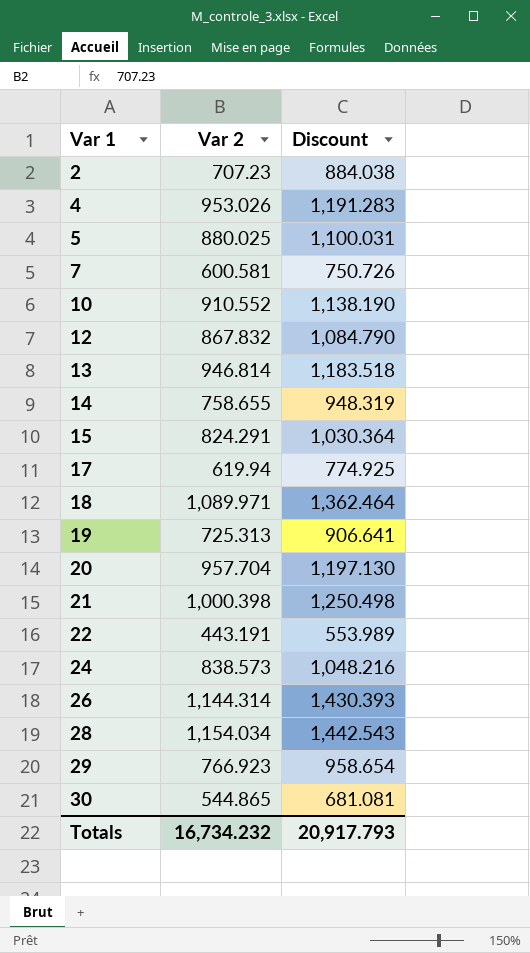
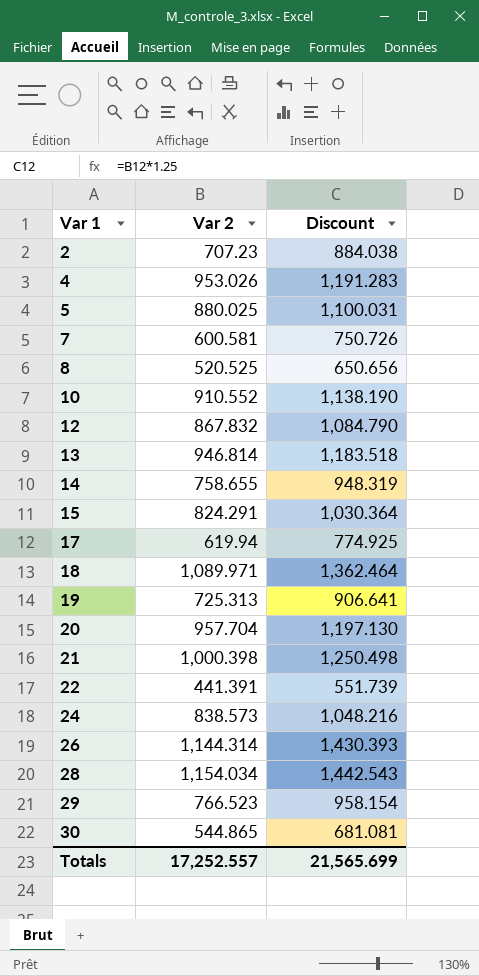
row 8: none -> 520.525 | 650.656
22 | Var 2: 443.191 -> 441.391
22 | Discount: 553.989 -> 551.739
29 | Var 2: 766.923 -> 766.523
29 | Discount: 958.654 -> 958.154
Totals | Var 2: 16,734.232 -> 17,252.557
Totals | Discount: 20,917.793 -> 21,565.699

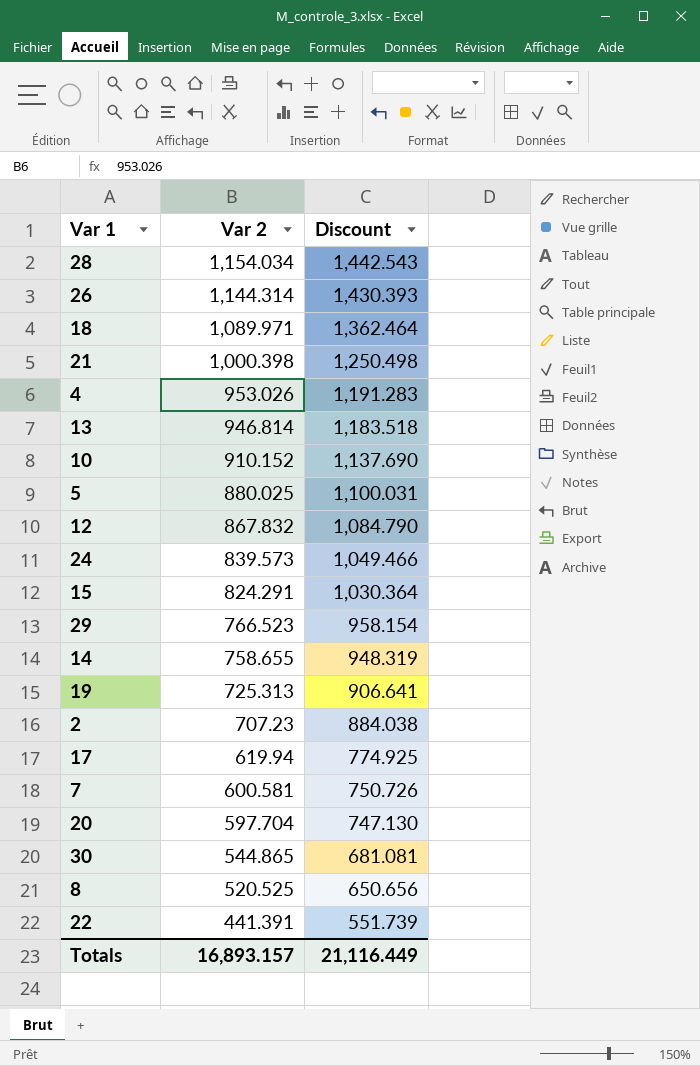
row order: Var 1 ascending -> Var 2 descending
10 | Var 2: 910.552 -> 910.152
10 | Discount: 1,138.190 -> 1,137.690
24 | Var 2: 838.573 -> 839.573
24 | Discount: 1,048.216 -> 1,049.466
20 | Var 2: 957.704 -> 597.704
20 | Discount: 1,197.130 -> 747.130
Totals | Var 2: 17,252.557 -> 16,893.157
Totals | Discount: 21,565.699 -> 21,116.449

